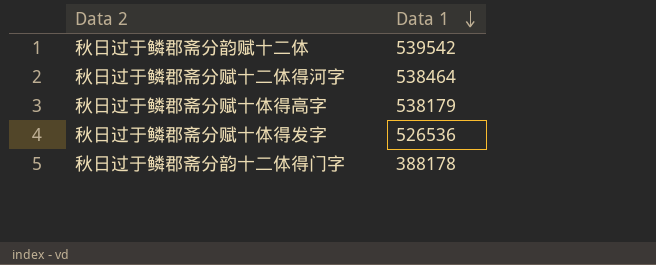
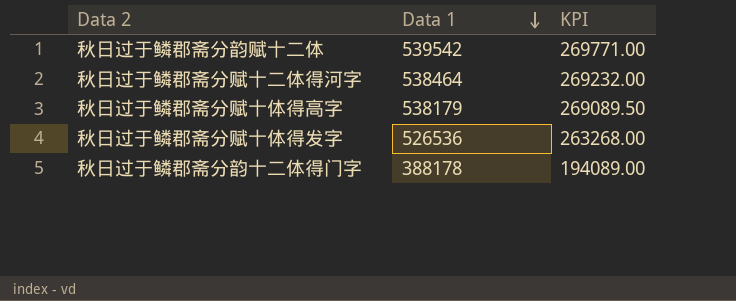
column KPI | formula: none -> [Data 1] * 0.5

